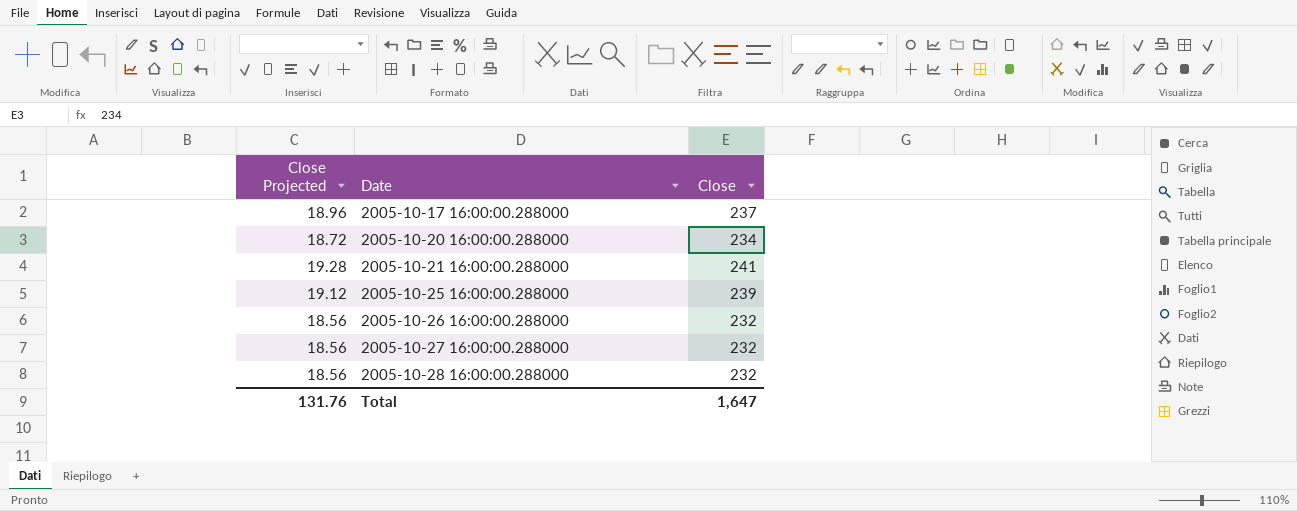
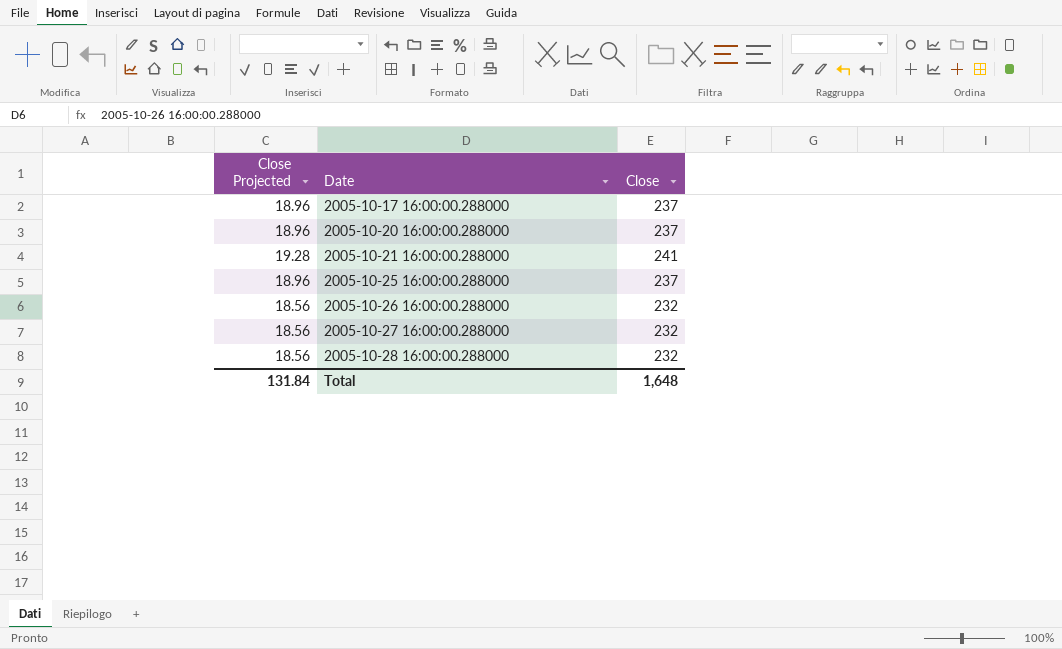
2005-10-20 16:00:00.288000 | Close Projected: 18.72 -> 18.96
2005-10-20 16:00:00.288000 | Close: 234 -> 237
2005-10-25 16:00:00.288000 | Close Projected: 19.12 -> 18.96
2005-10-25 16:00:00.288000 | Close: 239 -> 237
Total | Close Projected: 131.76 -> 131.84
Total | Close: 1,647 -> 1,648

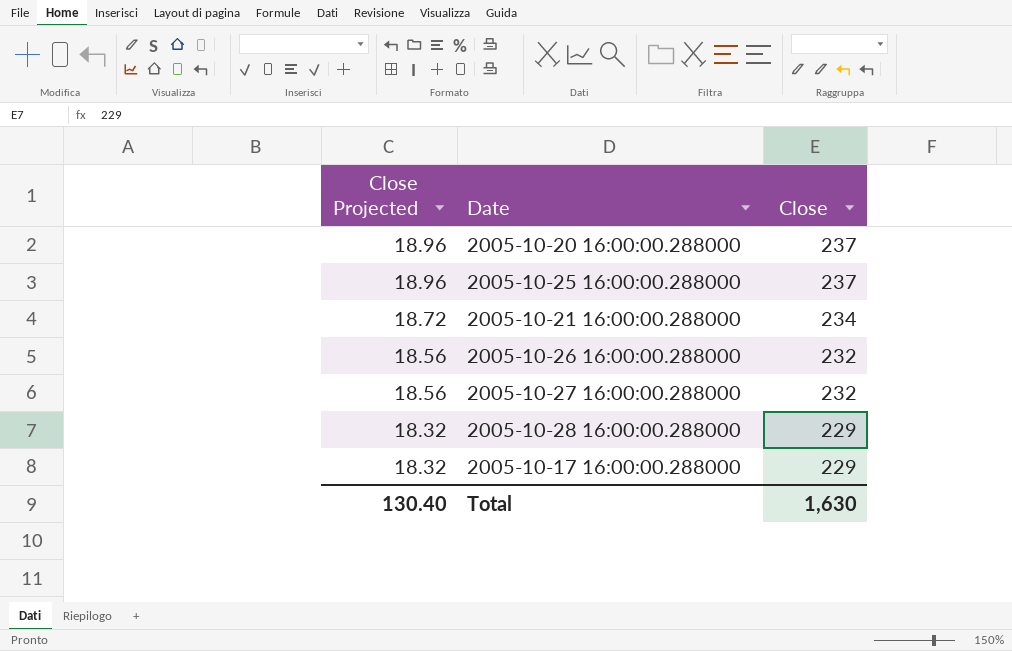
row order: Date ascending -> Close Projected descending
2005-10-21 16:00:00.288000 | Close Projected: 19.28 -> 18.72
2005-10-21 16:00:00.288000 | Close: 241 -> 234
2005-10-28 16:00:00.288000 | Close Projected: 18.56 -> 18.32
2005-10-28 16:00:00.288000 | Close: 232 -> 229
2005-10-17 16:00:00.288000 | Close Projected: 18.96 -> 18.32
2005-10-17 16:00:00.288000 | Close: 237 -> 229
Total | Close Projected: 131.84 -> 130.40
Total | Close: 1,648 -> 1,630

